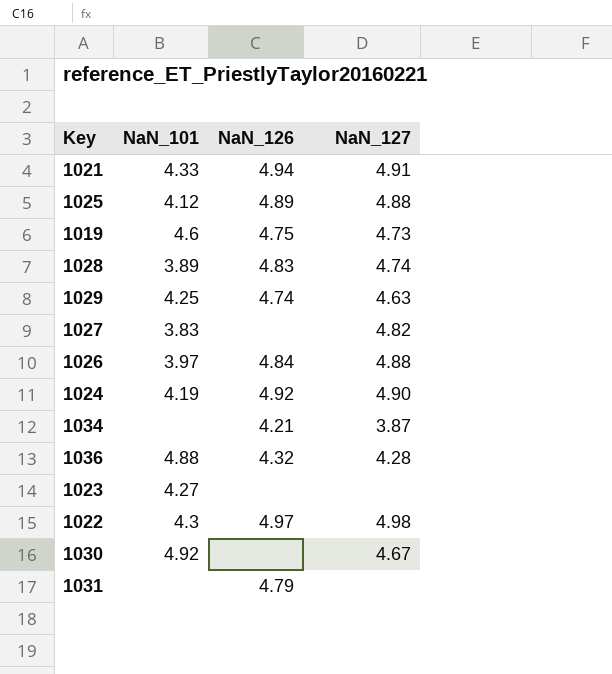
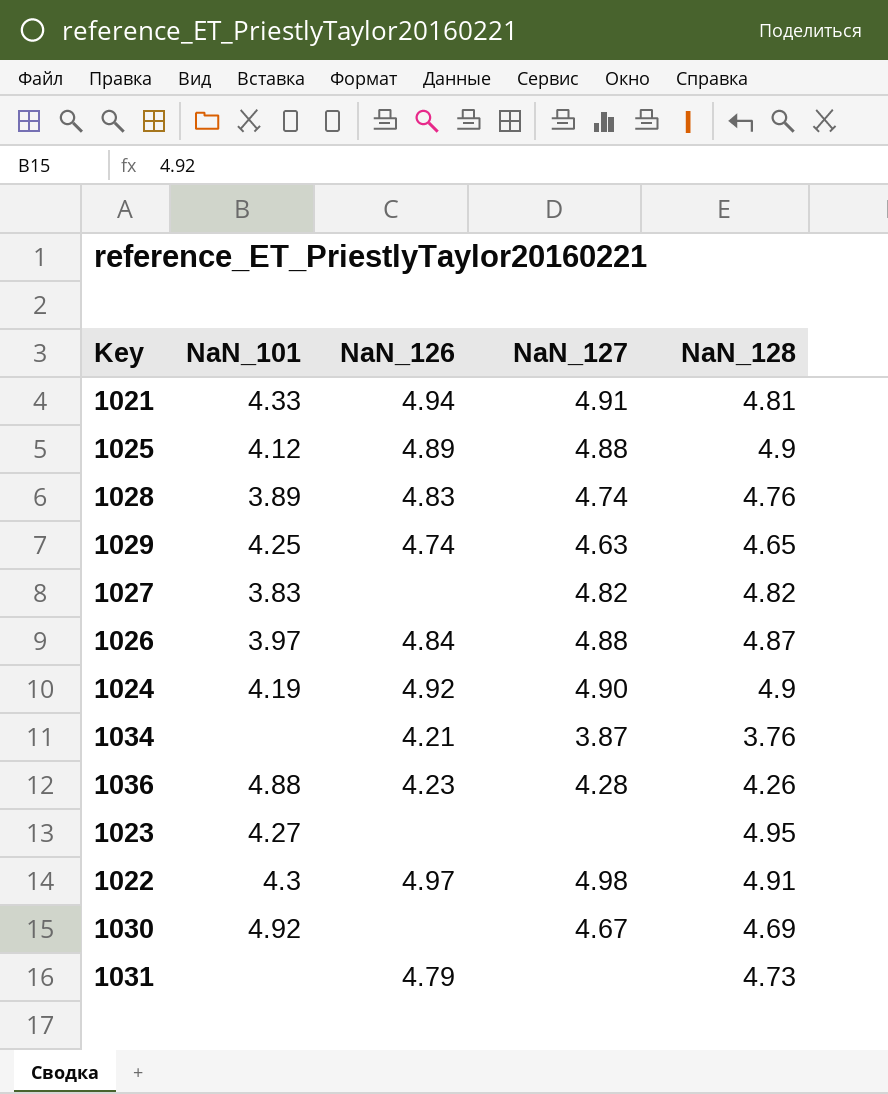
column NaN_128 | position: none -> 5
row 1019: 4.6 | 4.75 | 4.73 -> none
1036 | NaN_126: 4.32 -> 4.23

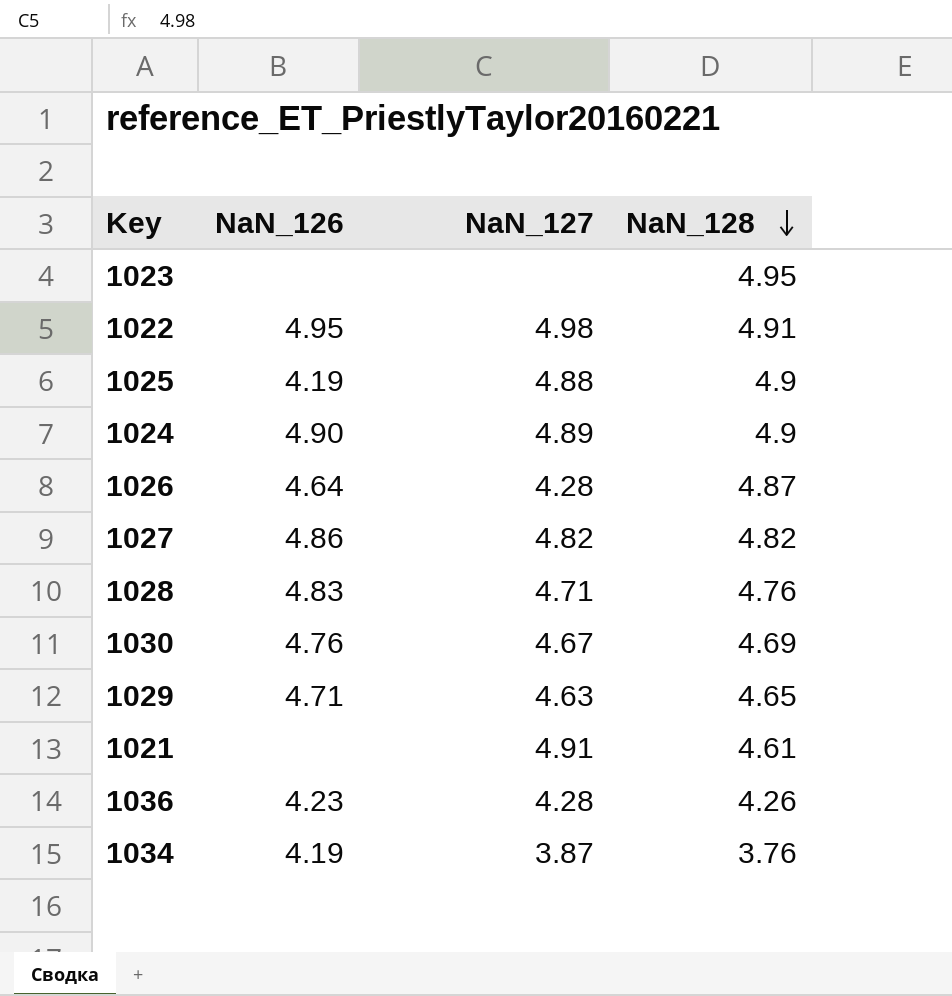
row order: none -> NaN_128 descending
column NaN_101 | position: 2 -> none
row 1031: none | 4.79 | none | 4.73 -> none
1022 | NaN_126: 4.97 -> 4.95
1025 | NaN_126: 4.89 -> 4.19
1024 | NaN_126: 4.92 -> 4.90
1024 | NaN_127: 4.90 -> 4.89
1026 | NaN_126: 4.84 -> 4.64
1026 | NaN_127: 4.88 -> 4.28
1027 | NaN_126: none -> 4.86
1028 | NaN_127: 4.74 -> 4.71
1030 | NaN_126: none -> 4.76
1029 | NaN_126: 4.74 -> 4.71
1021 | NaN_126: 4.94 -> none
1021 | NaN_128: 4.81 -> 4.61
1034 | NaN_126: 4.21 -> 4.19

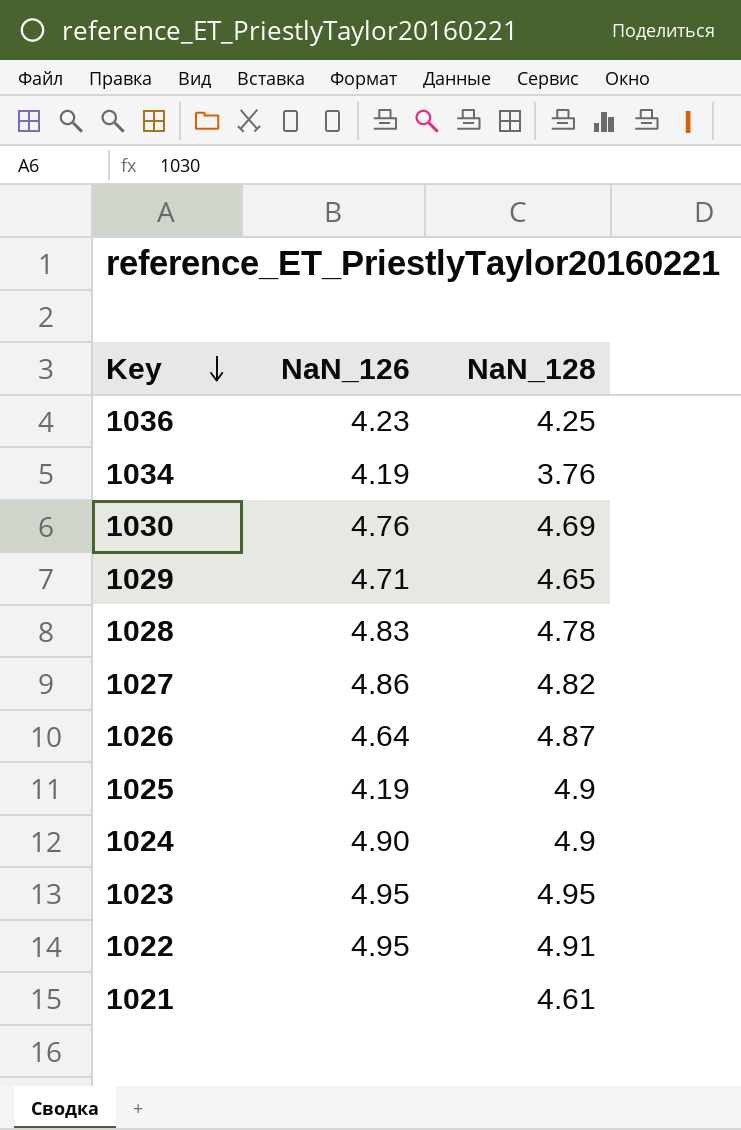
row order: NaN_128 descending -> Key descending
column NaN_127 | position: 3 -> none
1036 | NaN_128: 4.26 -> 4.25
1028 | NaN_128: 4.76 -> 4.78
1023 | NaN_126: none -> 4.95

